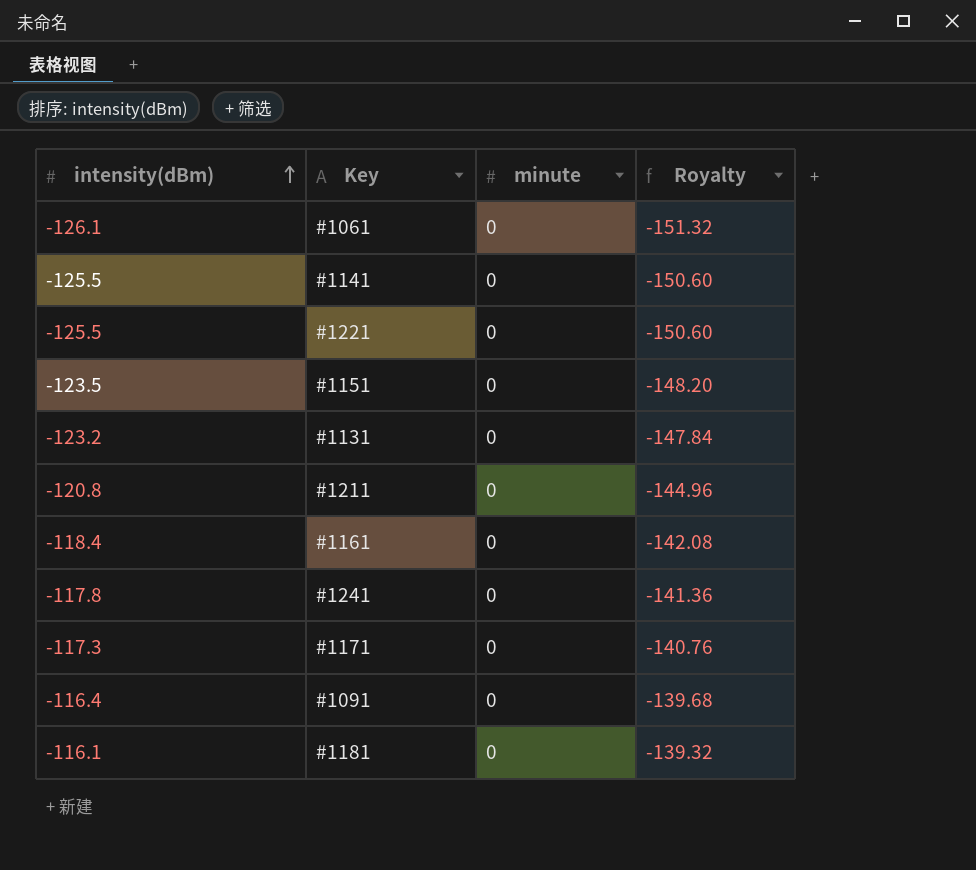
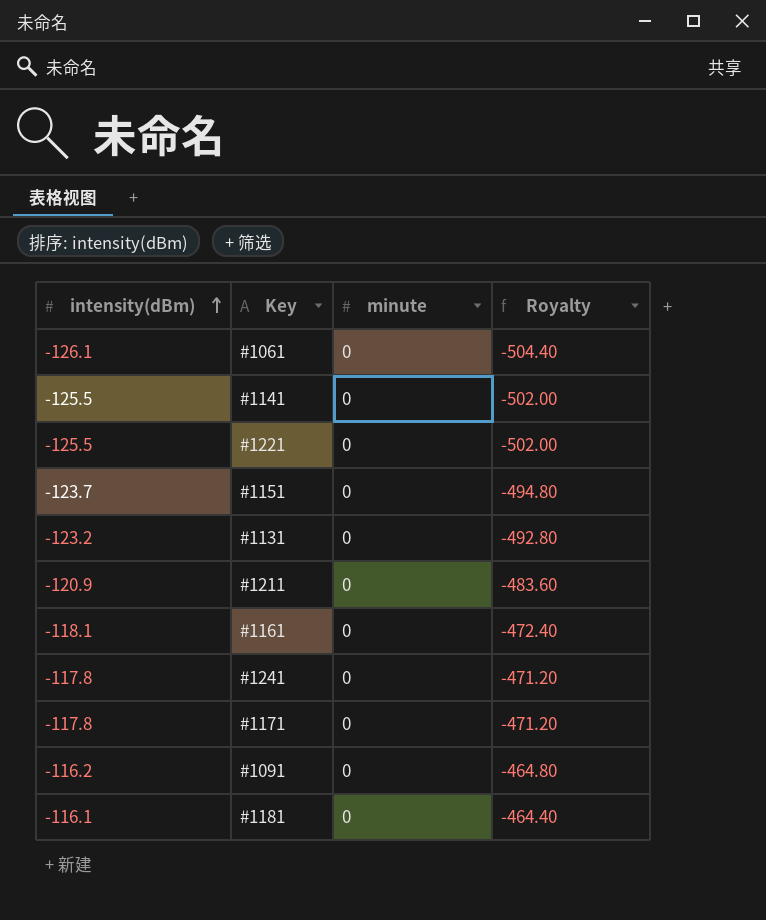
column Royalty | formula: [intensity(dBm)] * 1.2 -> [intensity(dBm)] * 4
#1151 | intensity(dBm): -123.5 -> -123.7
#1211 | intensity(dBm): -120.8 -> -120.9
#1161 | intensity(dBm): -118.4 -> -118.1
#1171 | intensity(dBm): -117.3 -> -117.8
#1091 | intensity(dBm): -116.4 -> -116.2

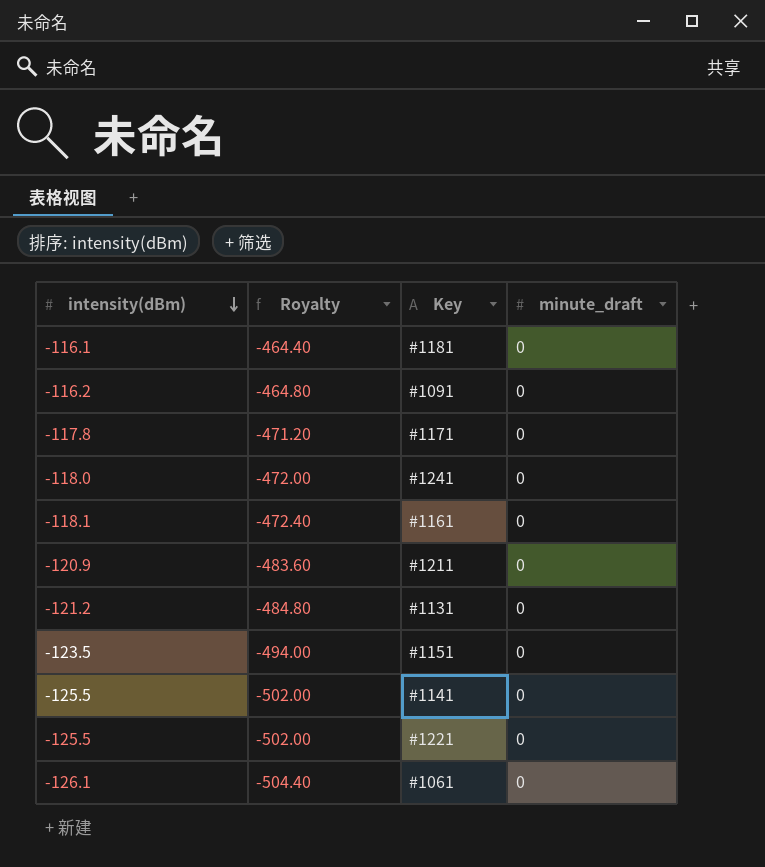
row order: intensity(dBm) ascending -> intensity(dBm) descending
column Royalty | position: 4 -> 2
column name: minute -> minute_draft
#1241 | intensity(dBm): -117.8 -> -118.0
#1241 | Royalty: -471.20 -> -472.00
#1131 | intensity(dBm): -123.2 -> -121.2
#1131 | Royalty: -492.80 -> -484.80
#1151 | intensity(dBm): -123.7 -> -123.5
#1151 | Royalty: -494.80 -> -494.00

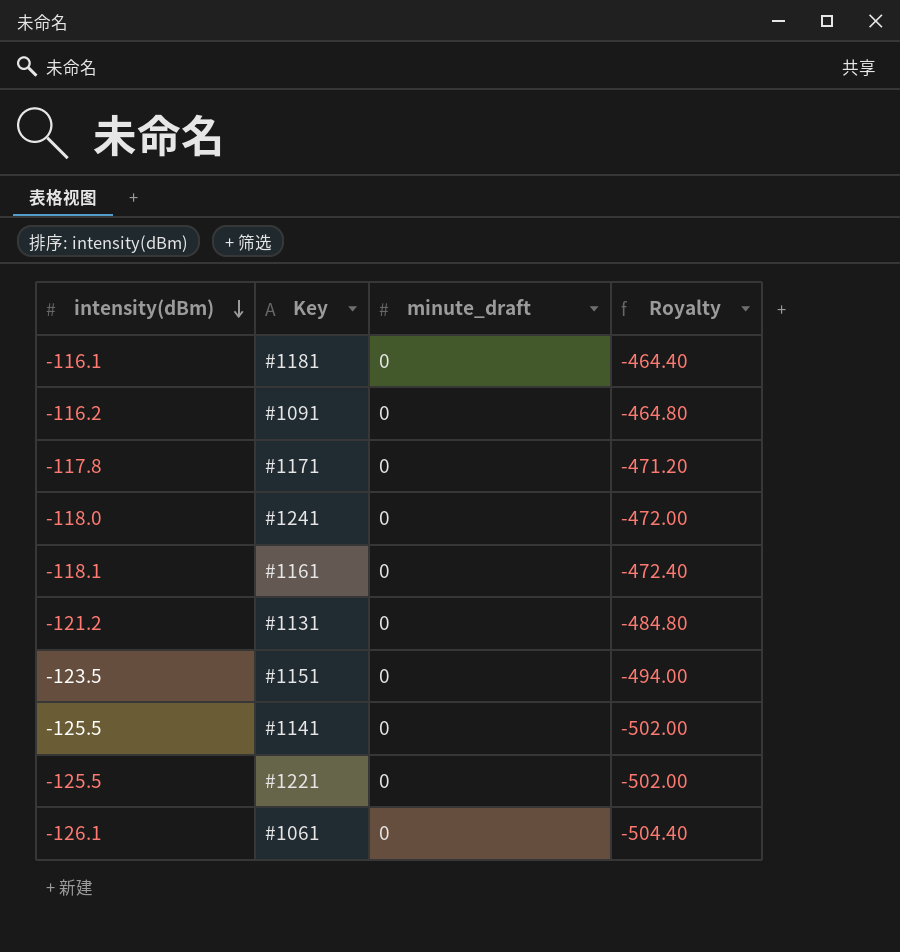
column Royalty | position: 2 -> 4
row #1211: -120.9 | -483.60 | 0 -> none

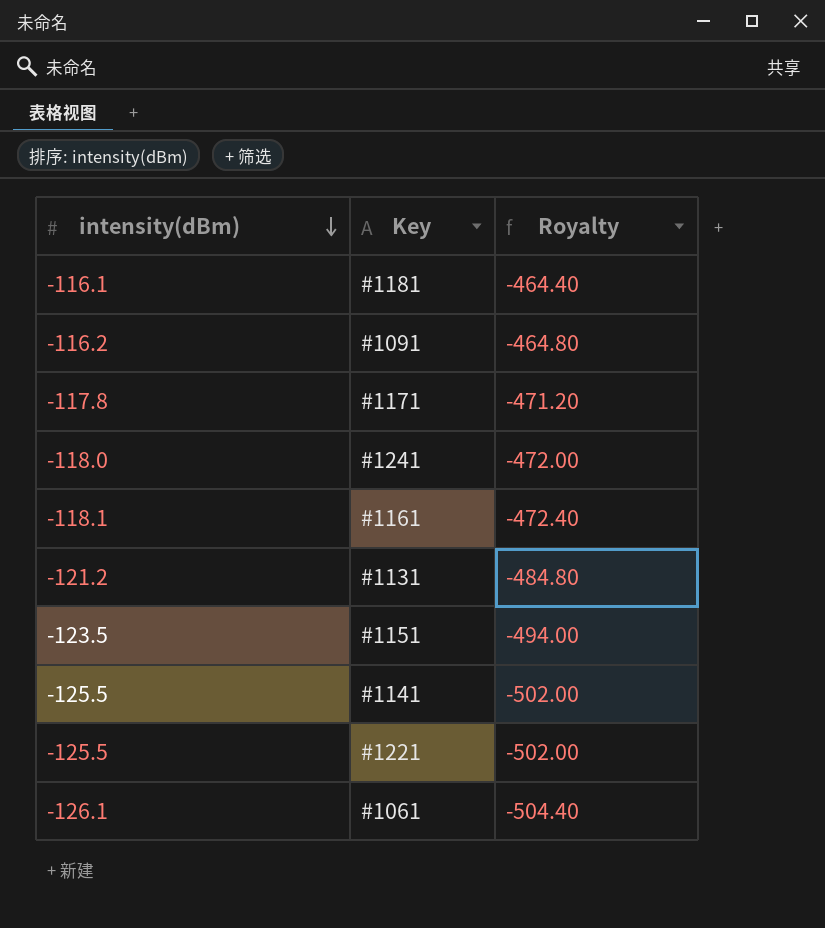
column minute_draft | position: 3 -> none

